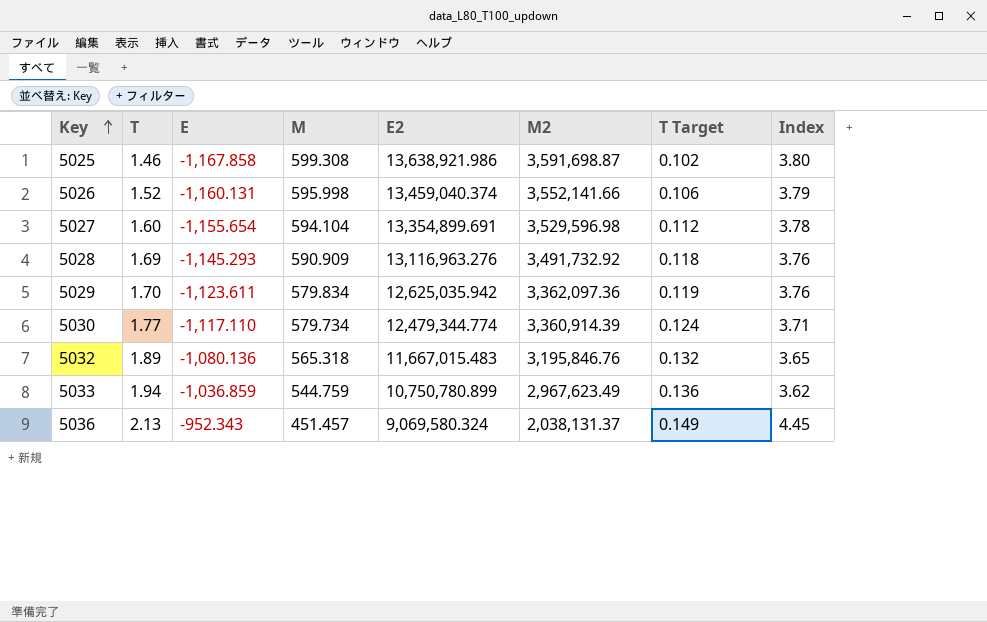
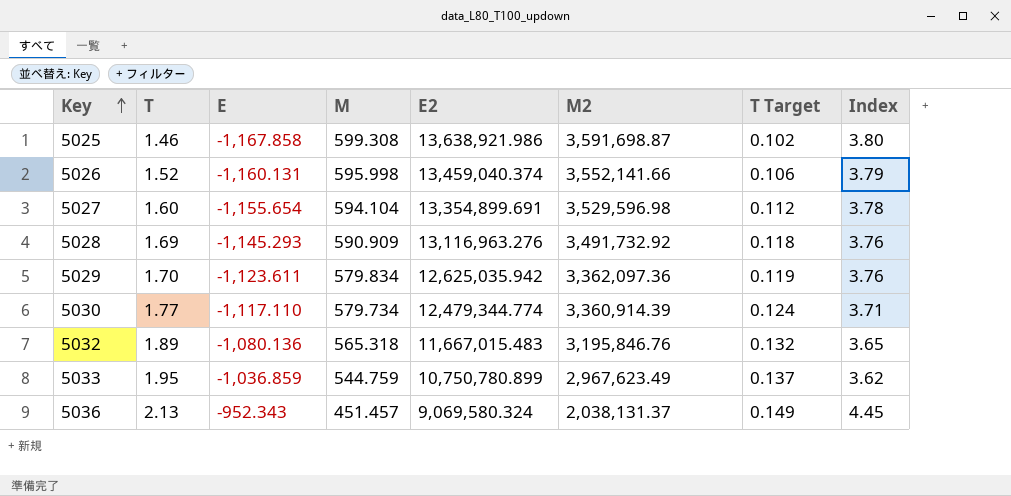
5033 | T: 1.94 -> 1.95
5033 | T Target: 0.136 -> 0.137

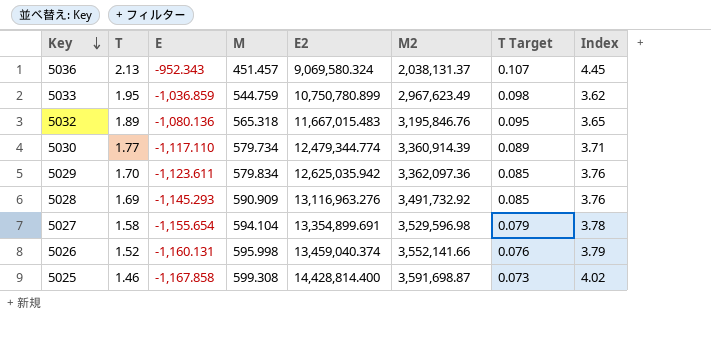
row order: Key ascending -> Key descending
column T Target | formula: [T] * 0.07 -> [T] * 0.05
5027 | T: 1.60 -> 1.58
5025 | E2: 13,638,921.986 -> 14,428,814.400
5025 | Index: 3.80 -> 4.02

